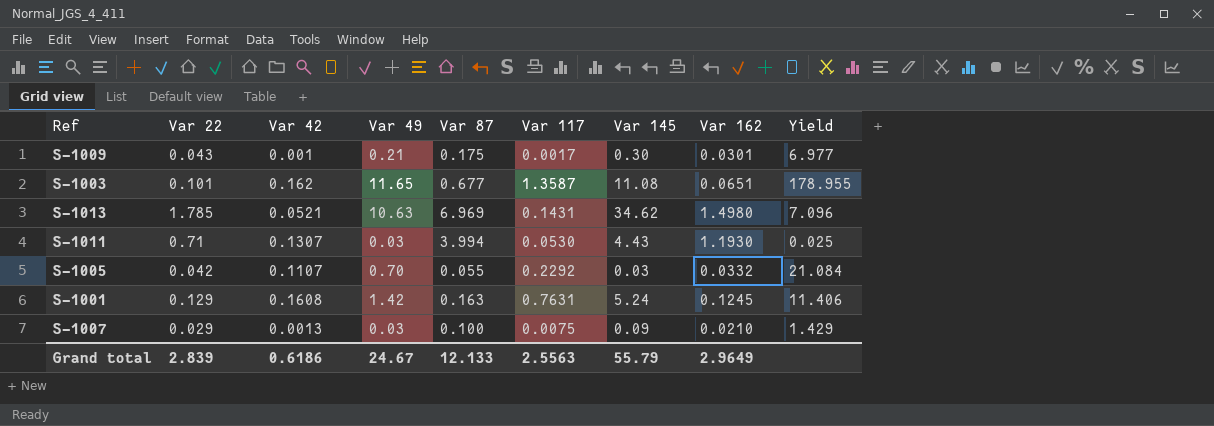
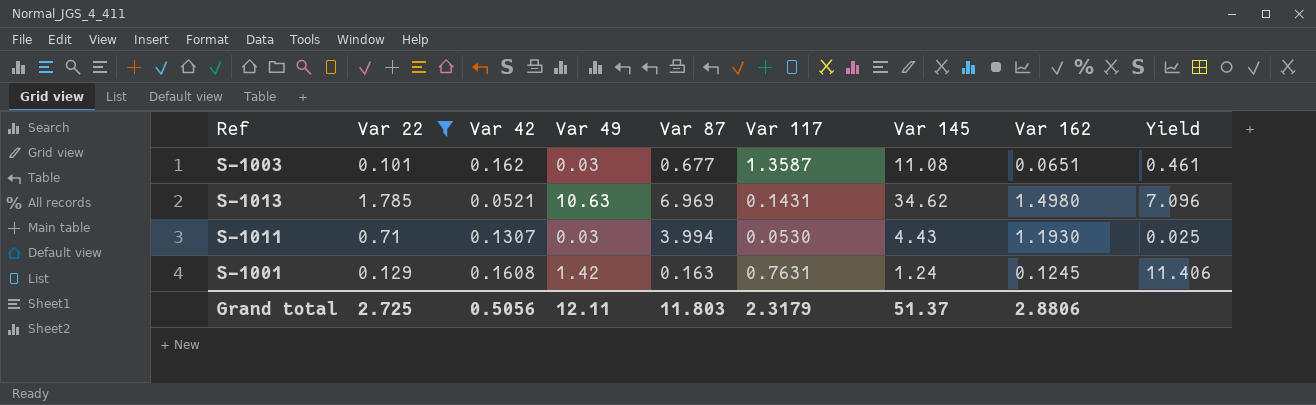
filter: none -> Var 22 >= 0.101
S-1003 | Var 49: 11.65 -> 0.03
S-1003 | Yield: 178.955 -> 0.461
S-1001 | Var 145: 5.24 -> 1.24
Grand total | Var 22: 2.839 -> 2.725
Grand total | Var 42: 0.6186 -> 0.5056
Grand total | Var 49: 24.67 -> 12.11
Grand total | Var 87: 12.133 -> 11.803
Grand total | Var 117: 2.5563 -> 2.3179
Grand total | Var 145: 55.79 -> 51.37
Grand total | Var 162: 2.9649 -> 2.8806

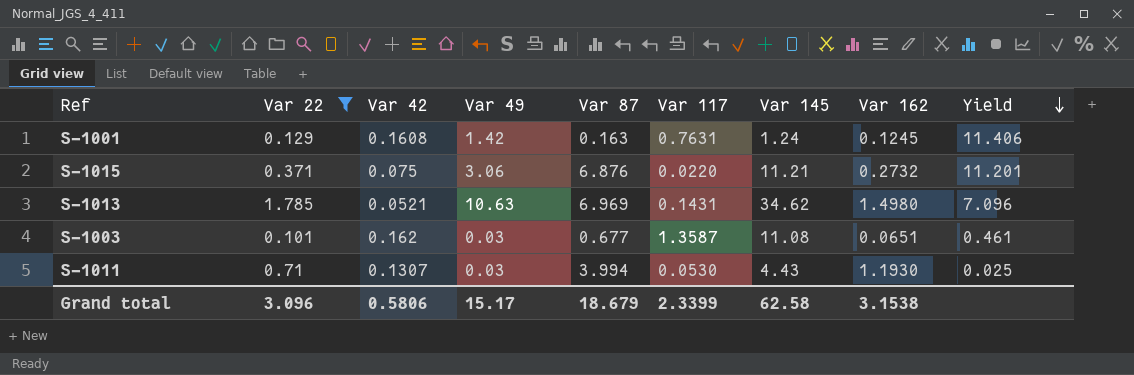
row order: none -> Yield descending
row S-1015: none -> 0.371 | 0.075 | 3.06 | 6.876 | 0.0220 | 11.21 | 0.2732 | 11.201
Grand total | Var 22: 2.725 -> 3.096
Grand total | Var 42: 0.5056 -> 0.5806
Grand total | Var 49: 12.11 -> 15.17
Grand total | Var 87: 11.803 -> 18.679
Grand total | Var 117: 2.3179 -> 2.3399
Grand total | Var 145: 51.37 -> 62.58
Grand total | Var 162: 2.8806 -> 3.1538

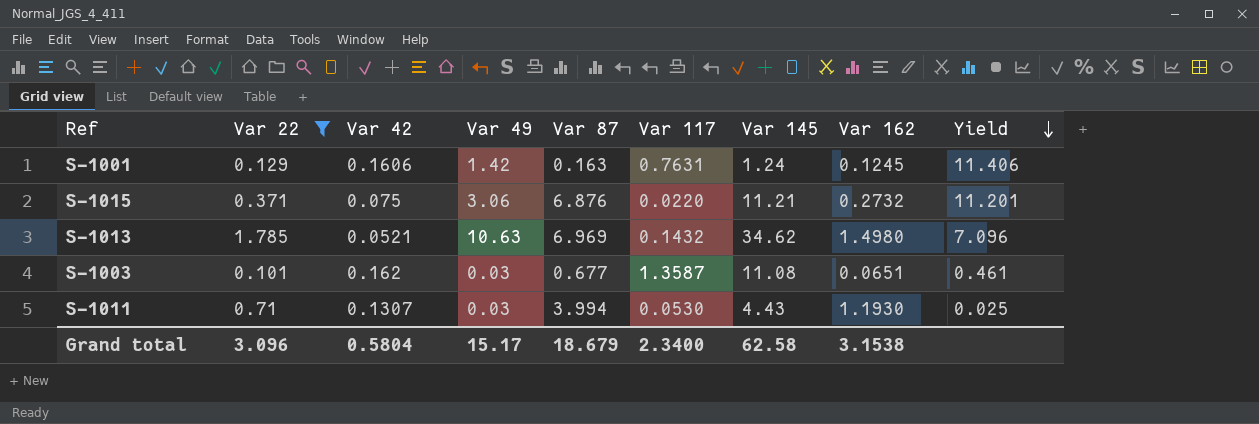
S-1001 | Var 42: 0.1608 -> 0.1606
S-1013 | Var 117: 0.1431 -> 0.1432
Grand total | Var 42: 0.5806 -> 0.5804
Grand total | Var 117: 2.3399 -> 2.3400

